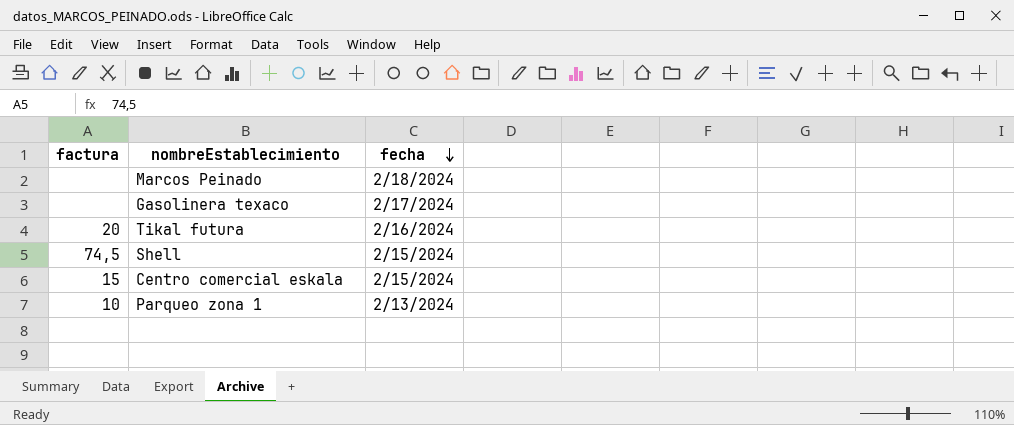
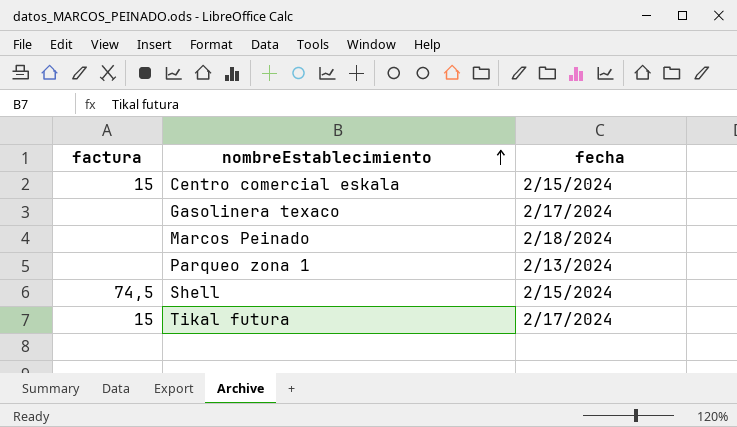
row order: fecha descending -> nombreEstablecimiento ascending
Parqueo zona 1 | factura: 10 -> none
Tikal futura | factura: 20 -> 15
Tikal futura | fecha: 2/16/2024 -> 2/17/2024

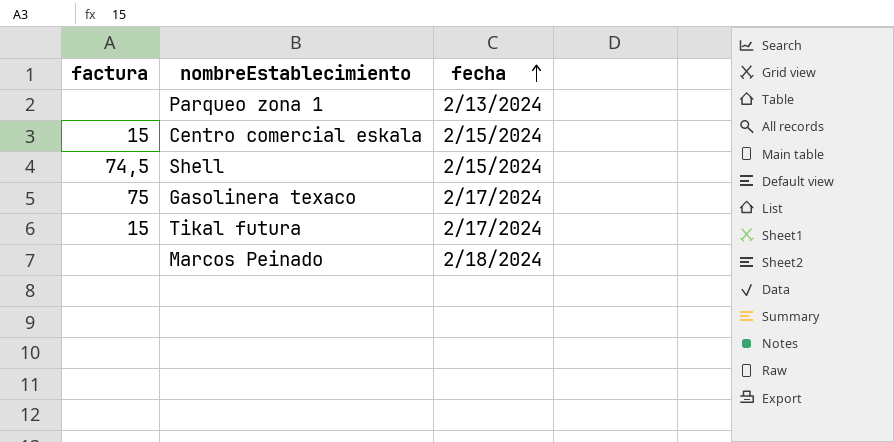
row order: nombreEstablecimiento ascending -> fecha ascending
Gasolinera texaco | factura: none -> 75

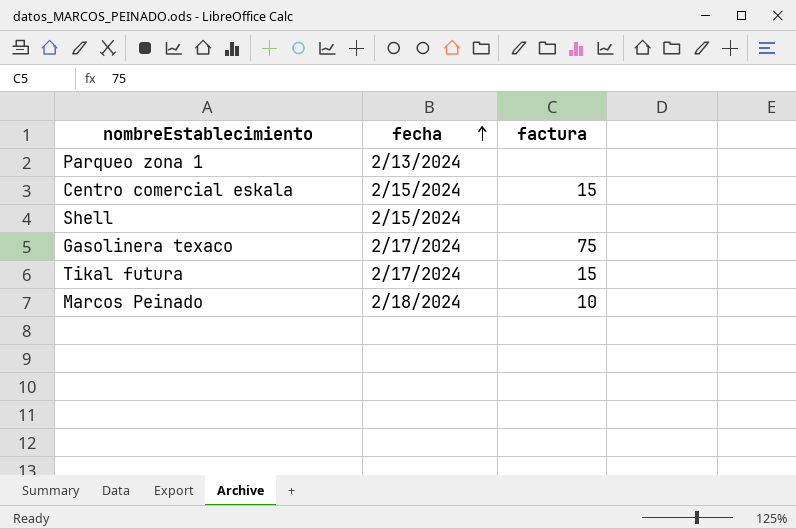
column factura | position: 1 -> 3
Shell | factura: 74,5 -> none
Marcos Peinado | factura: none -> 10

